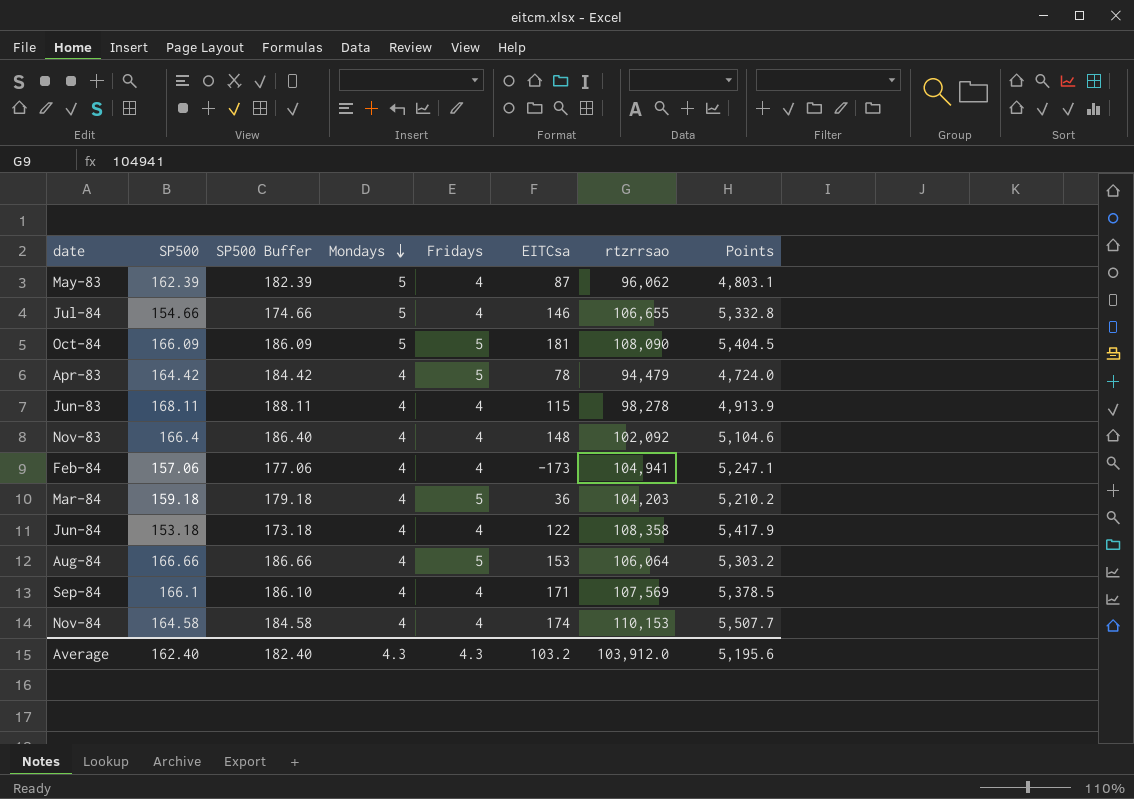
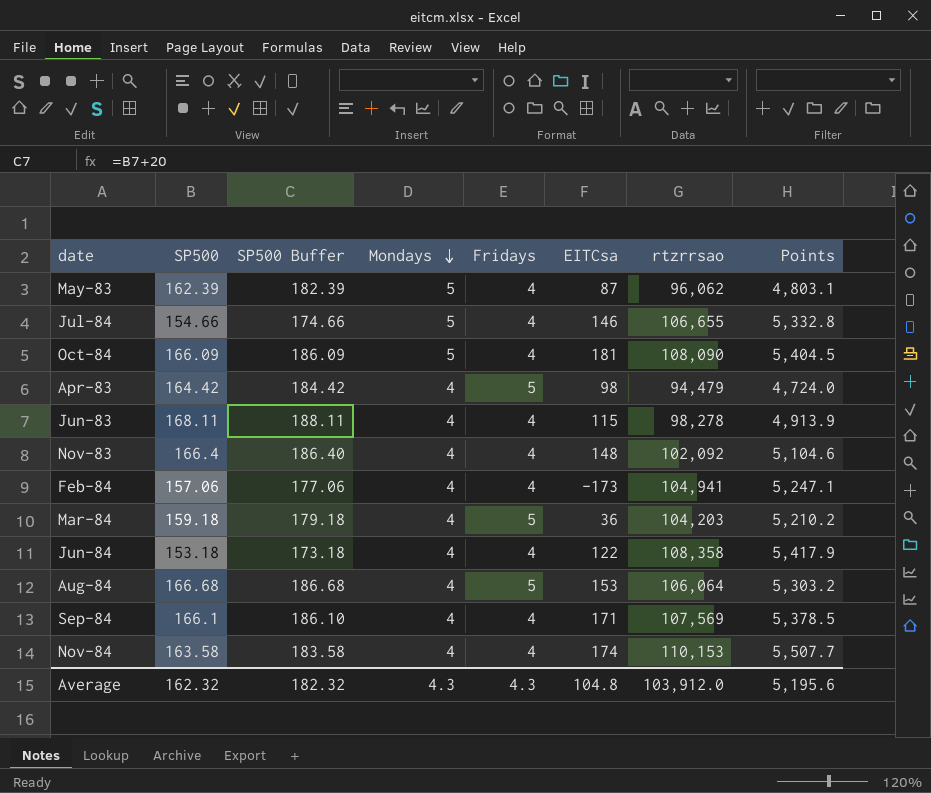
Oct-84 | Fridays: 5 -> 4
Apr-83 | EITCsa: 78 -> 98
Aug-84 | SP500: 166.66 -> 166.68
Aug-84 | SP500 Buffer: 186.66 -> 186.68
Nov-84 | SP500: 164.58 -> 163.58
Nov-84 | SP500 Buffer: 184.58 -> 183.58
Average | SP500: 162.40 -> 162.32
Average | SP500 Buffer: 182.40 -> 182.32
Average | EITCsa: 103.2 -> 104.8

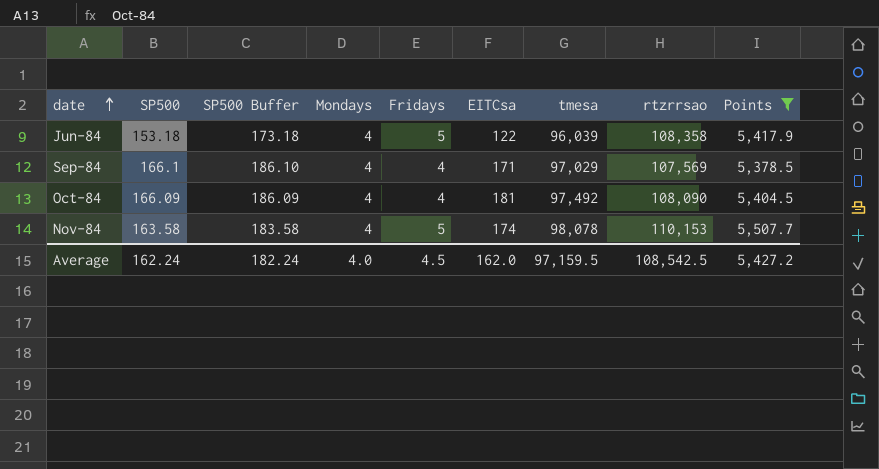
filter: none -> Points >= 5,378.5
row order: Mondays descending -> date ascending
column tmesa | position: none -> 7
Jun-84 | Fridays: 4 -> 5
Oct-84 | Mondays: 5 -> 4
Nov-84 | Fridays: 4 -> 5
Average | SP500: 162.32 -> 162.24
Average | SP500 Buffer: 182.32 -> 182.24
Average | Mondays: 4.3 -> 4.0
Average | Fridays: 4.3 -> 4.5
Average | EITCsa: 104.8 -> 162.0
Average | rtzrrsao: 103,912.0 -> 108,542.5
Average | Points: 5,195.6 -> 5,427.2

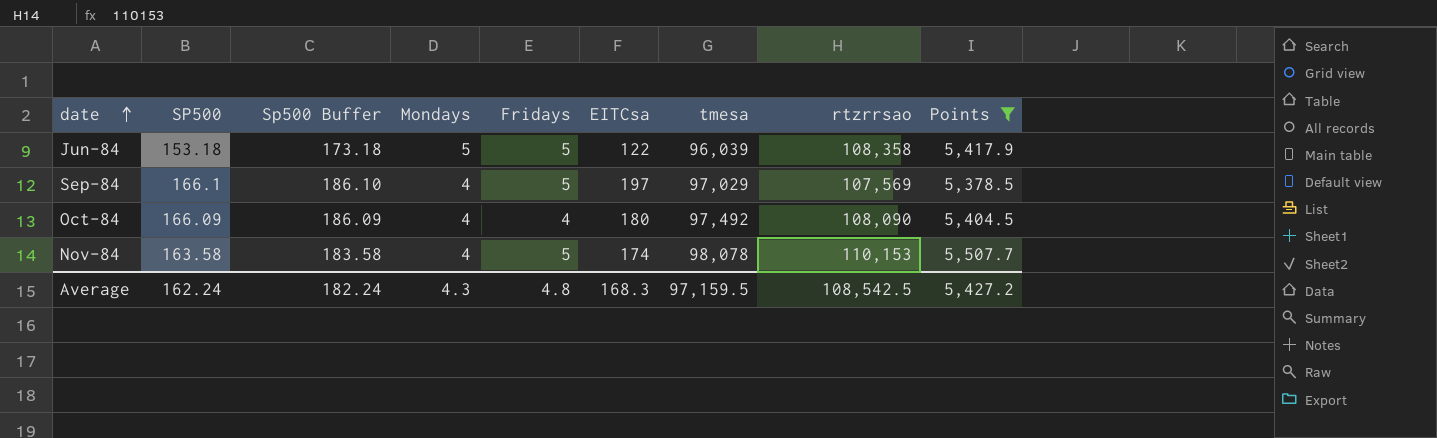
column name: SP500 Buffer -> Sp500 Buffer
Jun-84 | Mondays: 4 -> 5
Sep-84 | Fridays: 4 -> 5
Sep-84 | EITCsa: 171 -> 197
Oct-84 | EITCsa: 181 -> 180
Average | Mondays: 4.0 -> 4.3
Average | Fridays: 4.5 -> 4.8
Average | EITCsa: 162.0 -> 168.3

